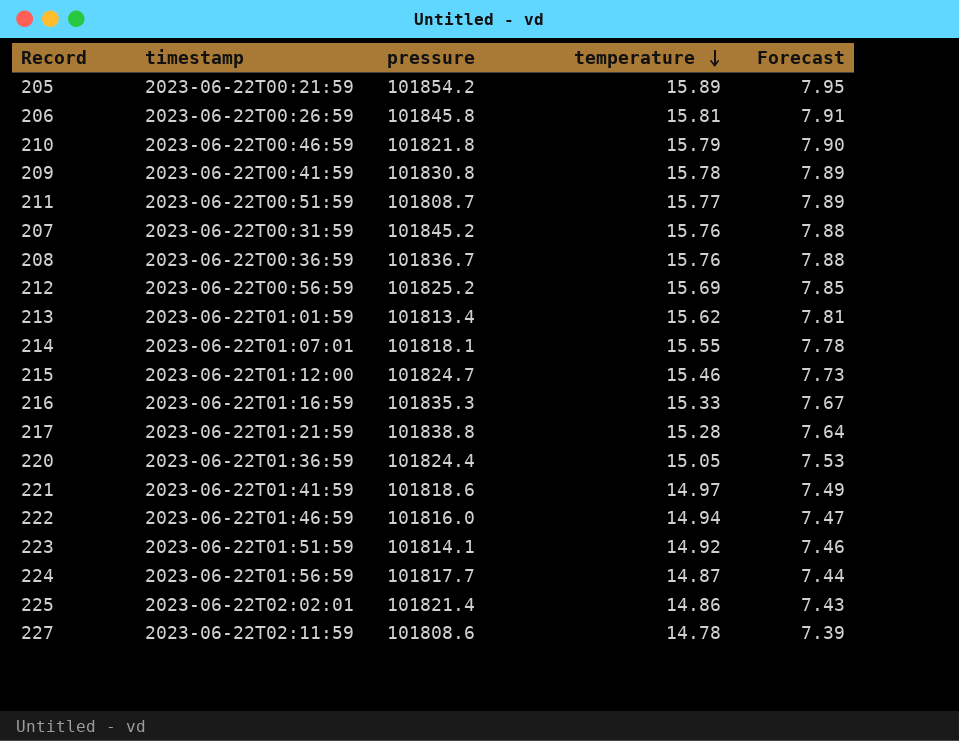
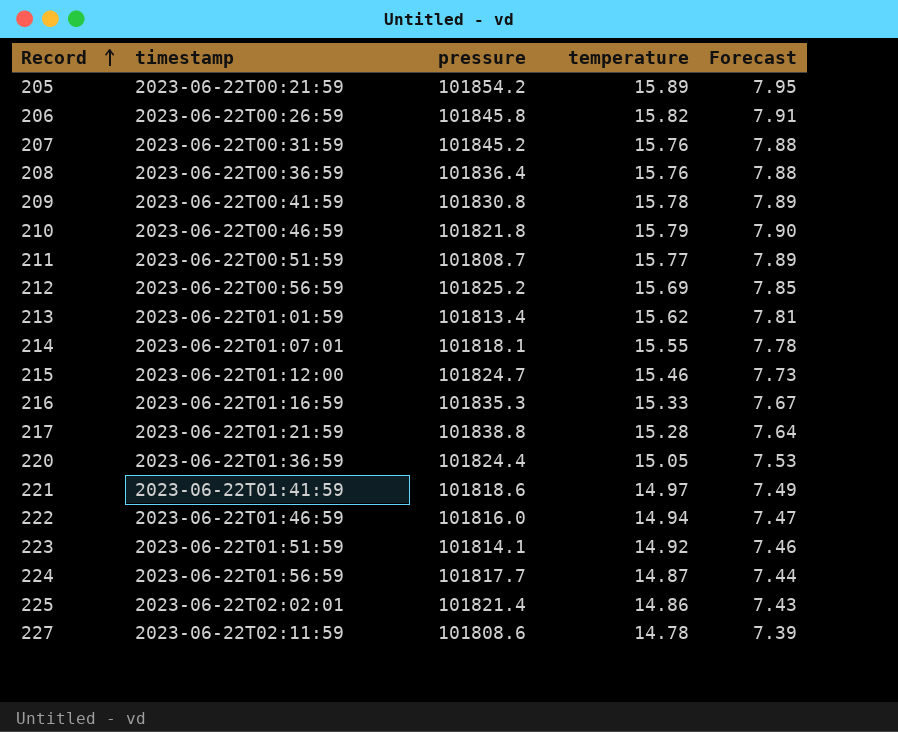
row order: temperature descending -> Record ascending
206 | temperature: 15.81 -> 15.82
208 | pressure: 101836.7 -> 101836.4

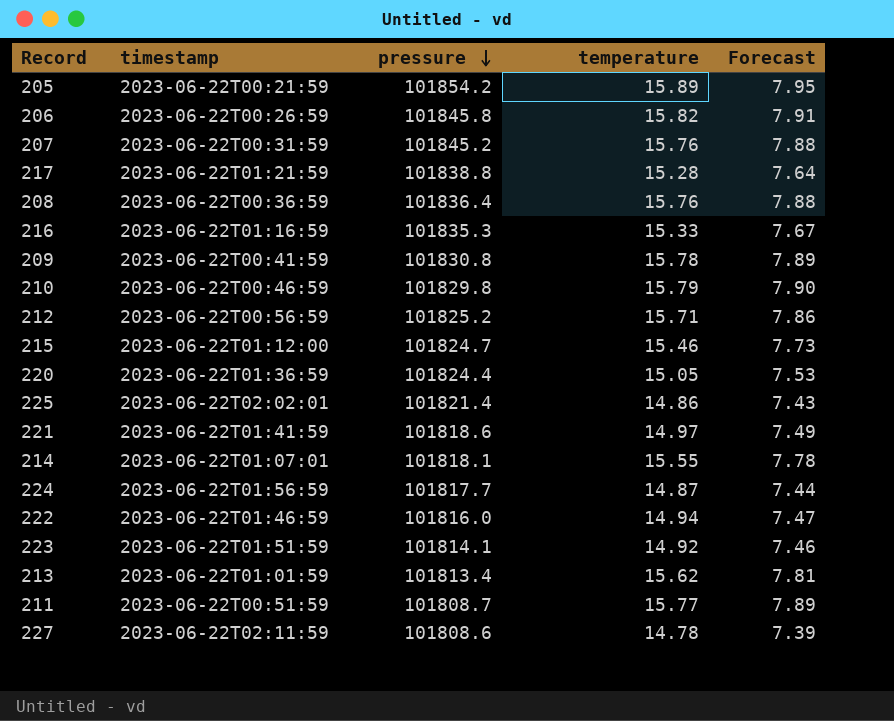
row order: Record ascending -> pressure descending
210 | pressure: 101821.8 -> 101829.8
212 | temperature: 15.69 -> 15.71
212 | Forecast: 7.85 -> 7.86

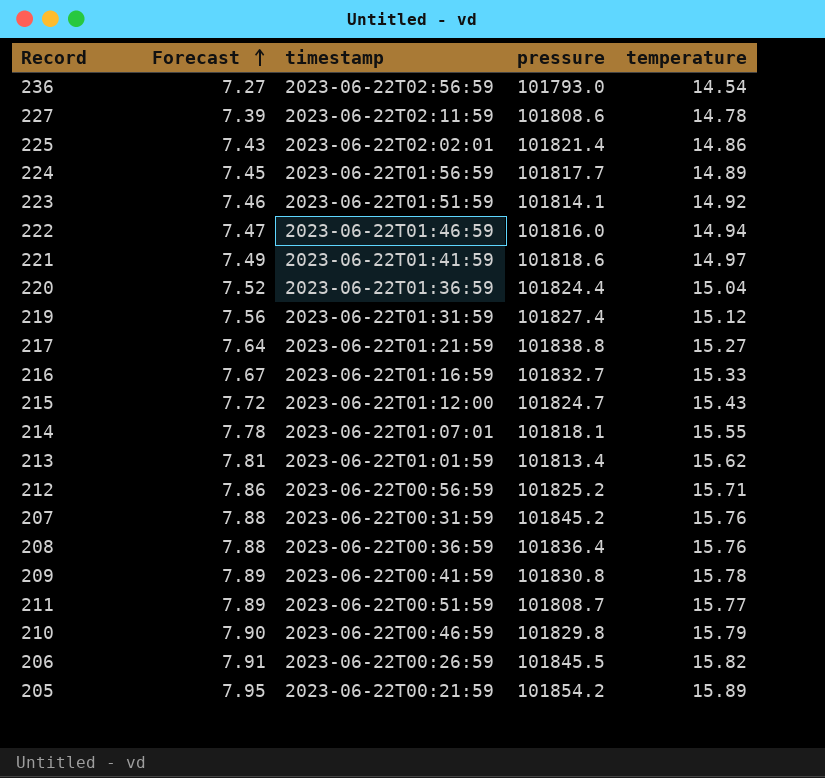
row order: pressure descending -> Forecast ascending
column Forecast | position: 5 -> 2
row 236: none -> 7.27 | 2023-06-22T02:56:59 | 101793.0 | 14.54
224 | Forecast: 7.44 -> 7.45
224 | temperature: 14.87 -> 14.89
220 | Forecast: 7.53 -> 7.52
220 | temperature: 15.05 -> 15.04
row 219: none -> 7.56 | 2023-06-22T01:31:59 | 101827.4 | 15.12
217 | temperature: 15.28 -> 15.27
216 | pressure: 101835.3 -> 101832.7
215 | Forecast: 7.73 -> 7.72
215 | temperature: 15.46 -> 15.43
206 | pressure: 101845.8 -> 101845.5

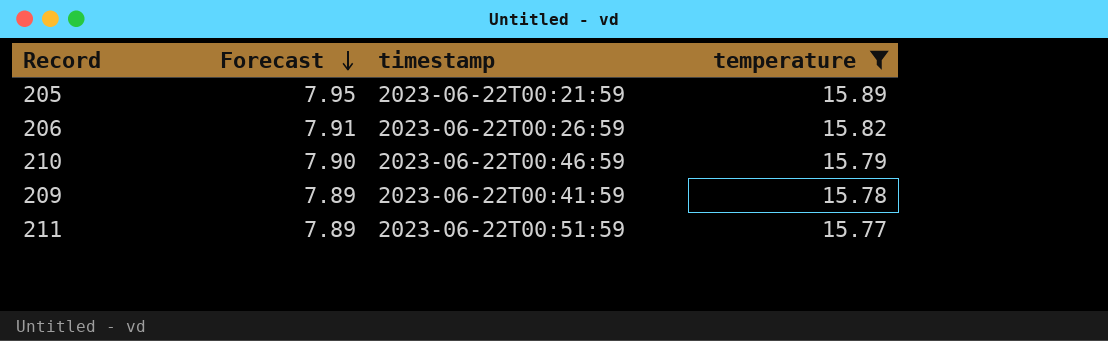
filter: none -> temperature >= 15.77
row order: Forecast ascending -> Forecast descending
column pressure | position: 4 -> none

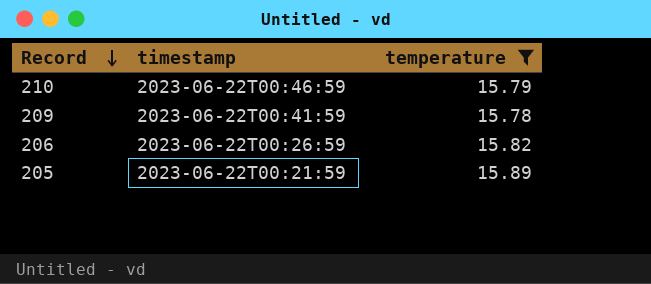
row order: Forecast descending -> Record descending
column Forecast | formula: [temperature] * 0.5 -> none
row 211: 7.89 | 2023-06-22T00:51:59 | 15.77 -> none

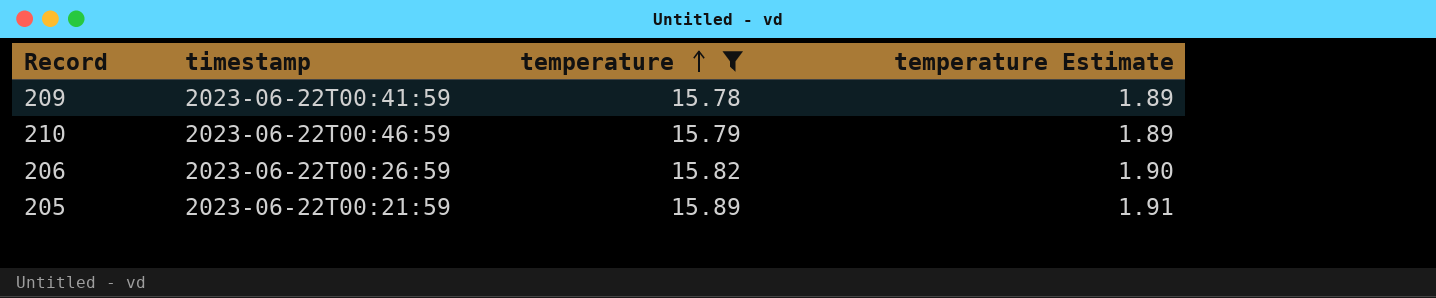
row order: Record descending -> temperature ascending
column temperature Estimate | formula: none -> [temperature] * 0.12

